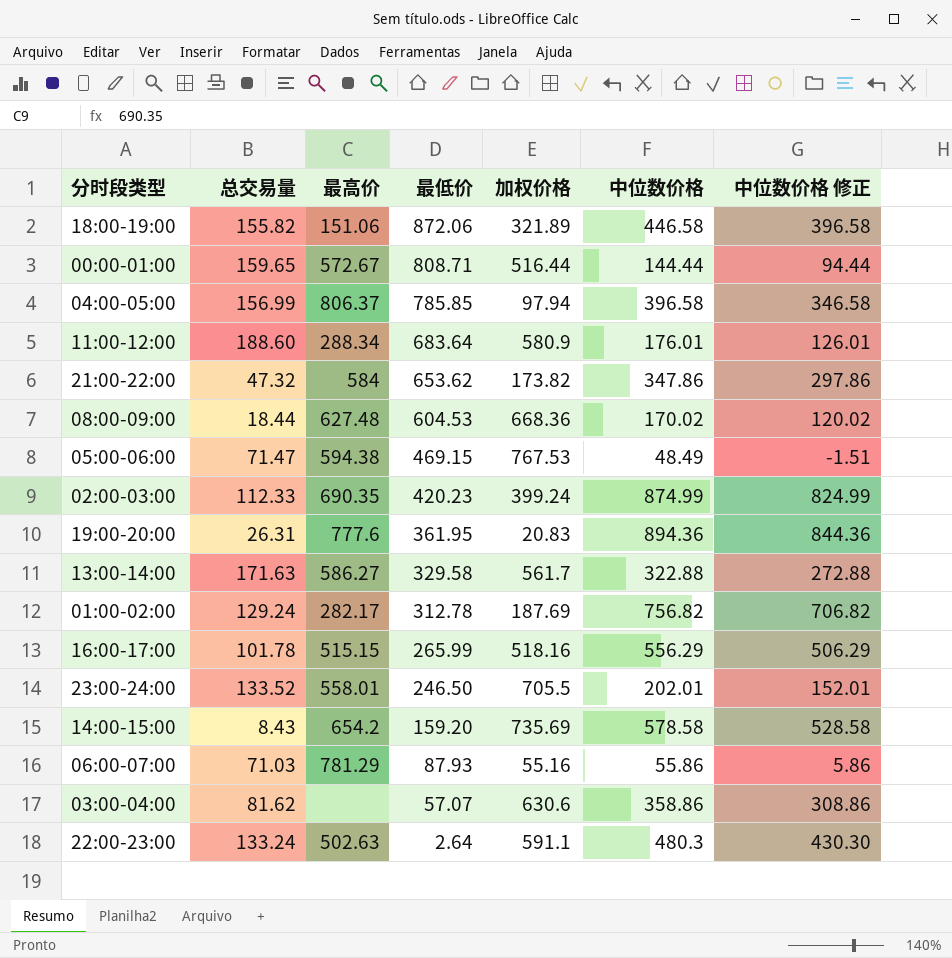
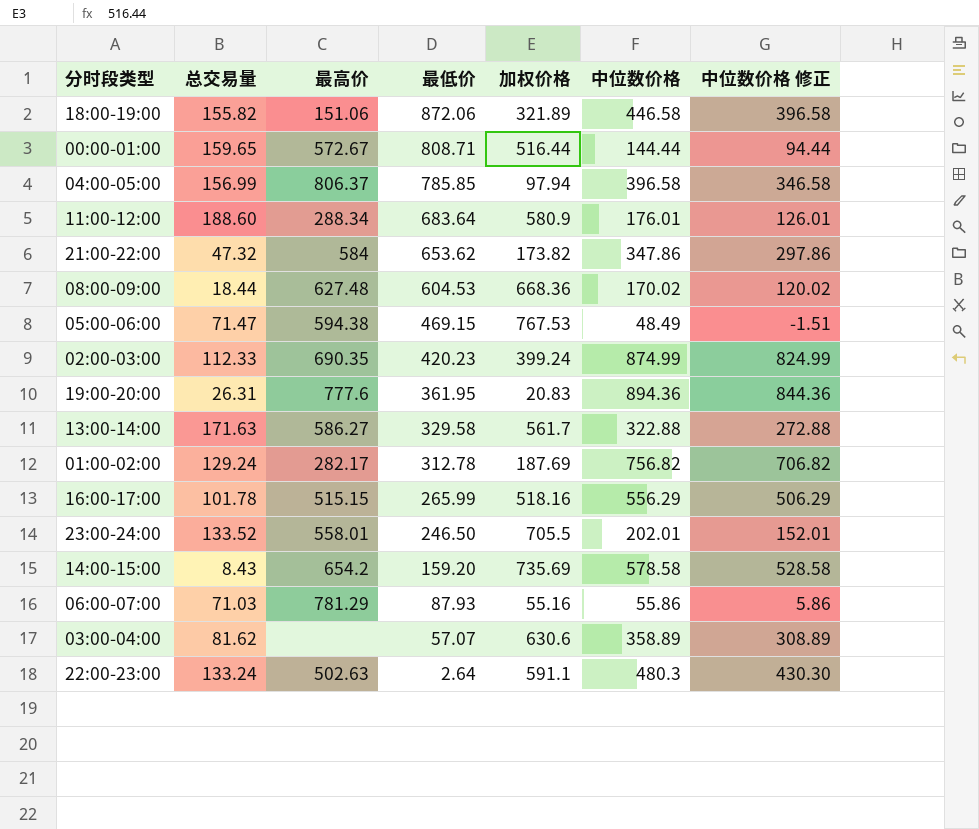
03:00-04:00 | 中位数价格: 358.86 -> 358.89
03:00-04:00 | 中位数价格 修正: 308.86 -> 308.89

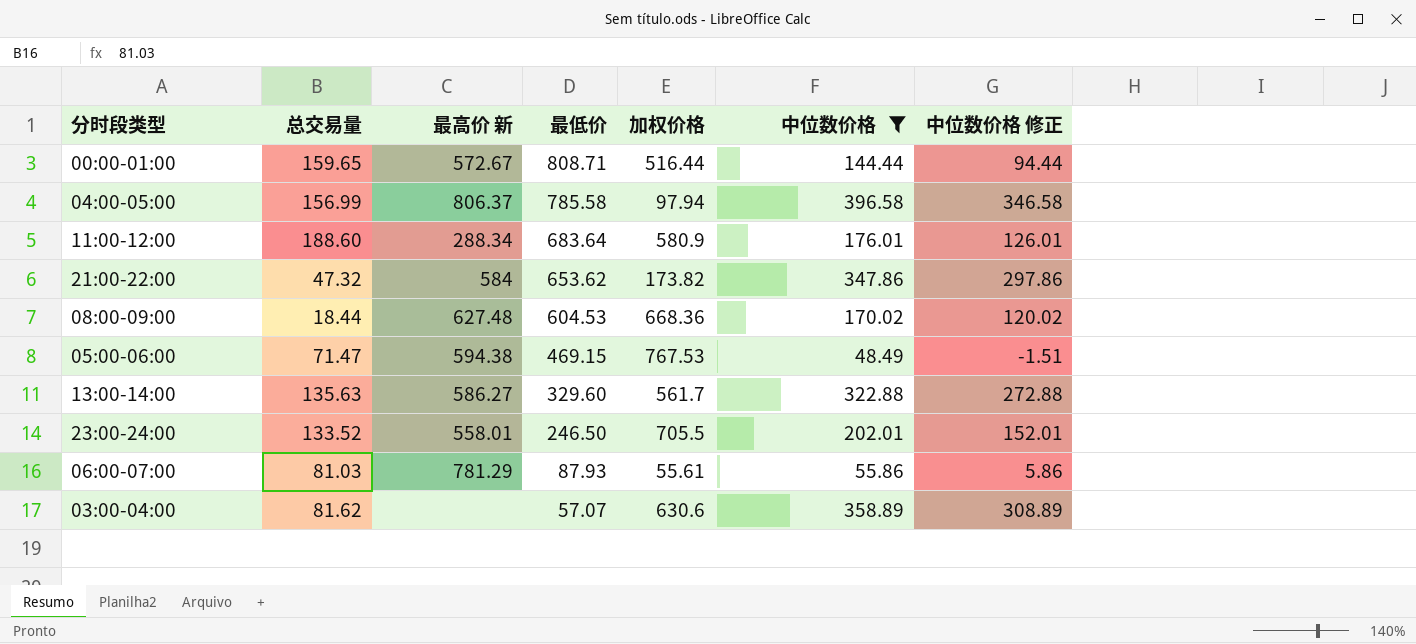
filter: none -> 中位数价格 <= 396.58
column name: 最高价 -> 最高价 新
04:00-05:00 | 最低价: 785.85 -> 785.58
13:00-14:00 | 总交易量: 171.63 -> 135.63
13:00-14:00 | 最低价: 329.58 -> 329.60
06:00-07:00 | 总交易量: 71.03 -> 81.03
06:00-07:00 | 加权价格: 55.16 -> 55.61

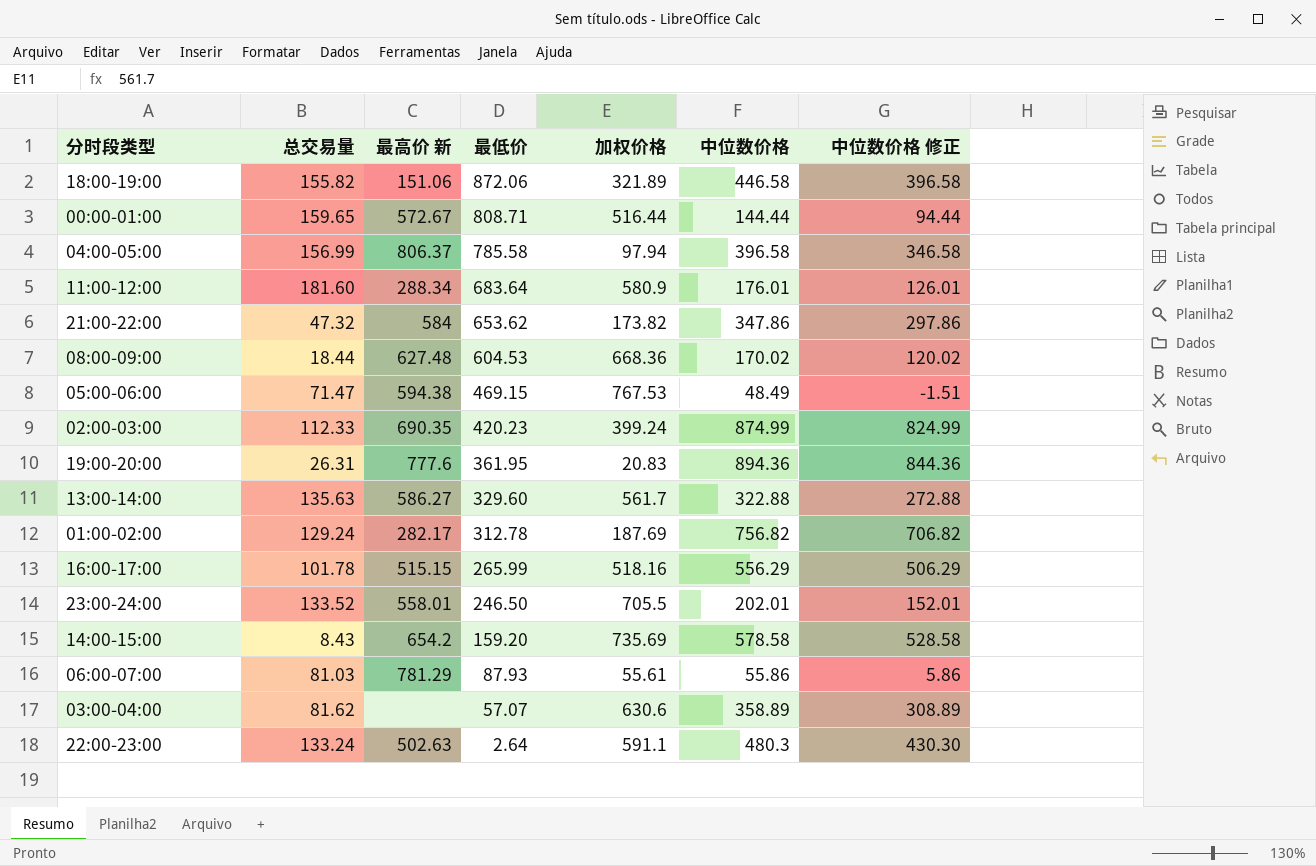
filter: 中位数价格 <= 396.58 -> none
11:00-12:00 | 总交易量: 188.60 -> 181.60

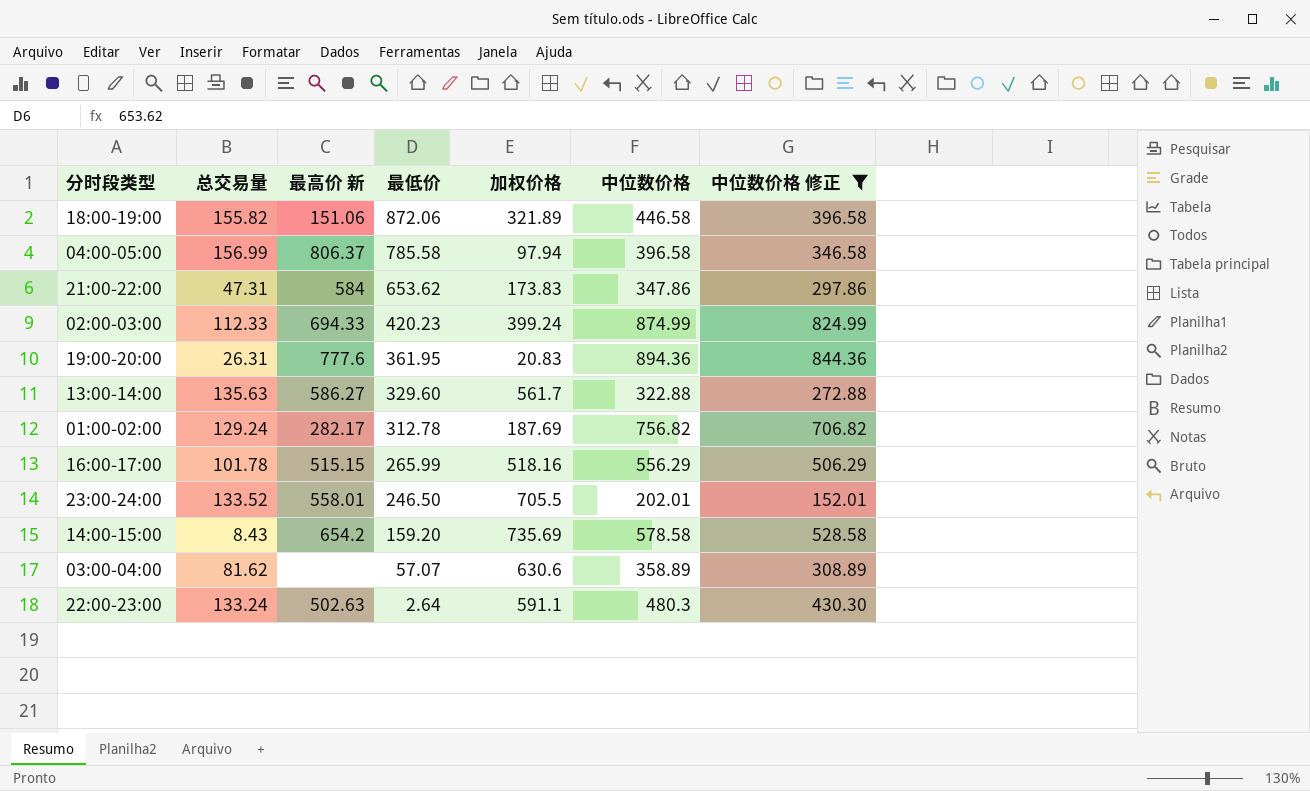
filter: none -> 中位数价格 修正 >= 152.01
21:00-22:00 | 总交易量: 47.32 -> 47.31
21:00-22:00 | 加权价格: 173.82 -> 173.83
02:00-03:00 | 最高价 新: 690.35 -> 694.33

